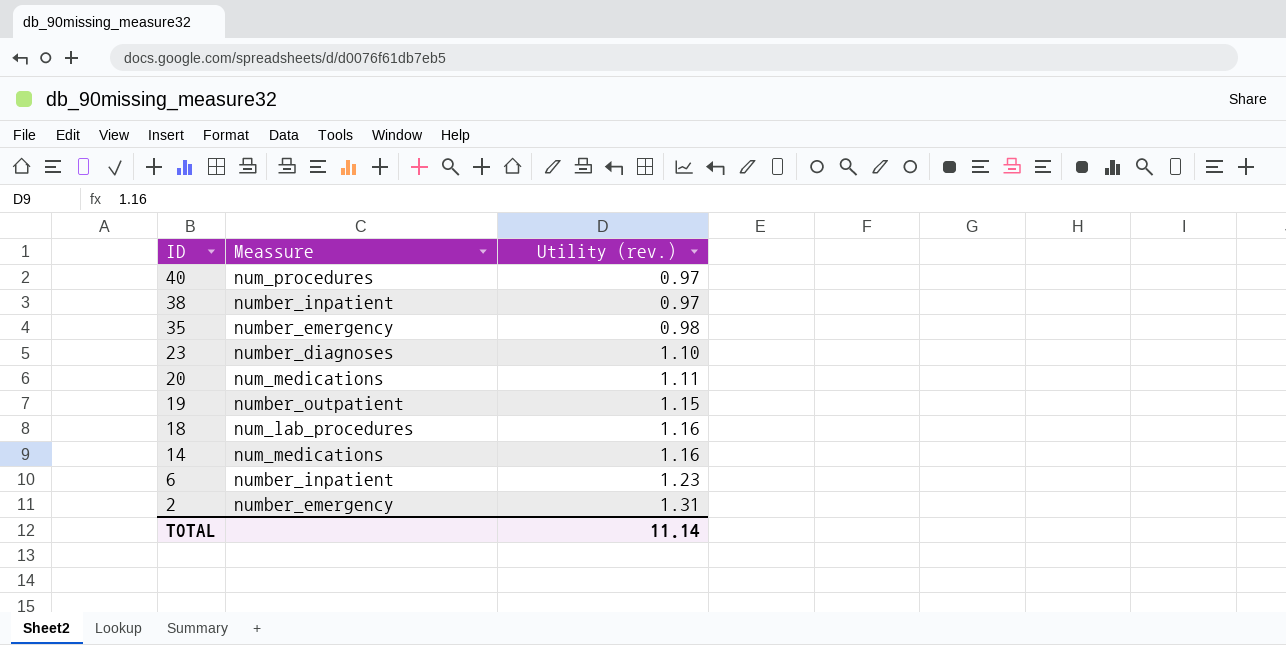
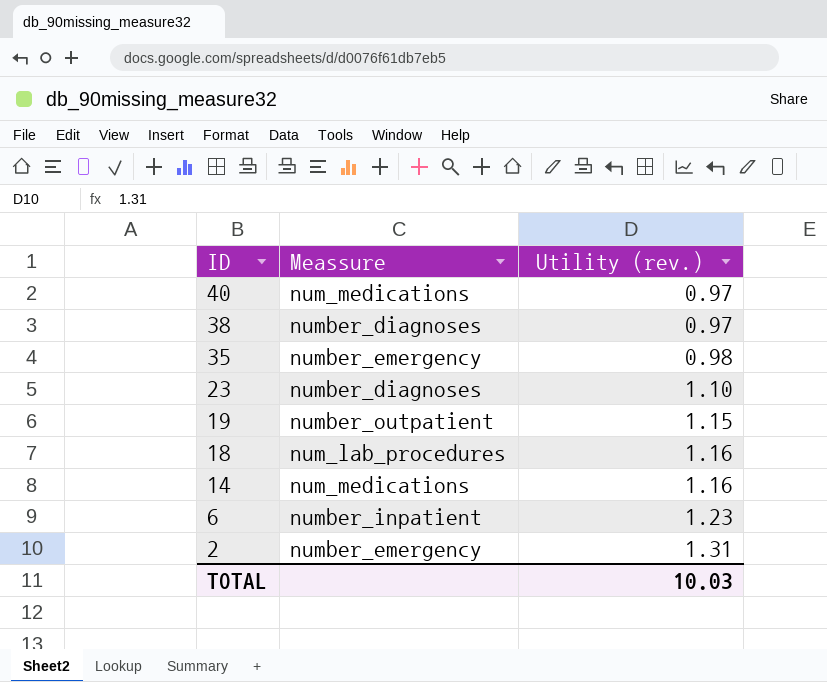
row 20: num_medications | 1.11 -> none
40 | Meassure: num_procedures -> num_medications
38 | Meassure: number_inpatient -> number_diagnoses
TOTAL | Utility (rev.): 11.14 -> 10.03

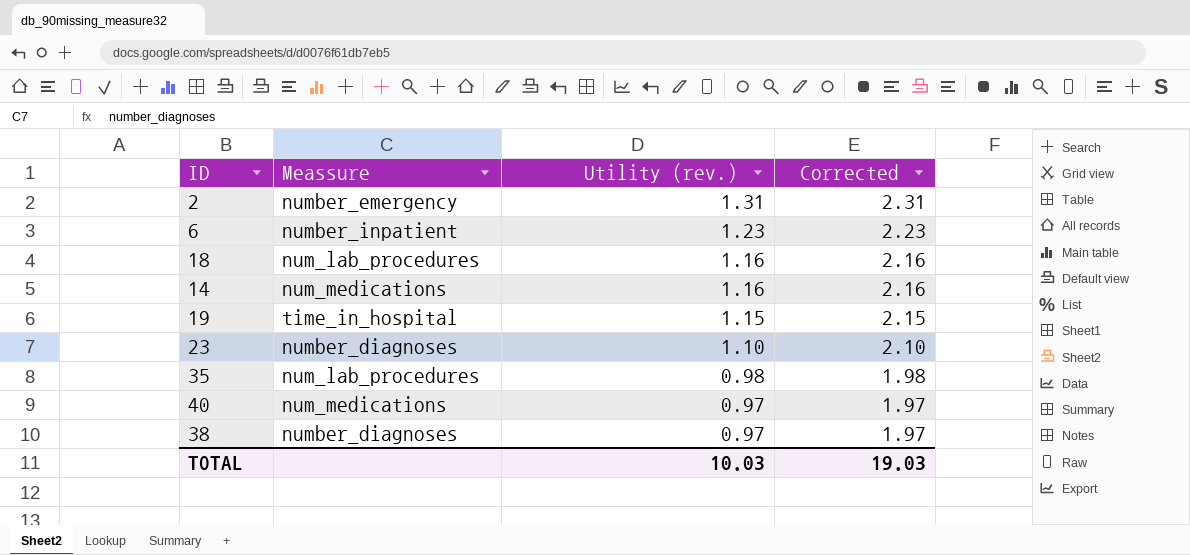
row order: ID descending -> Utility (rev.) descending
column Corrected | formula: none -> [Utility (rev.)] + 1
19 | Meassure: number_outpatient -> time_in_hospital
35 | Meassure: number_emergency -> num_lab_procedures

